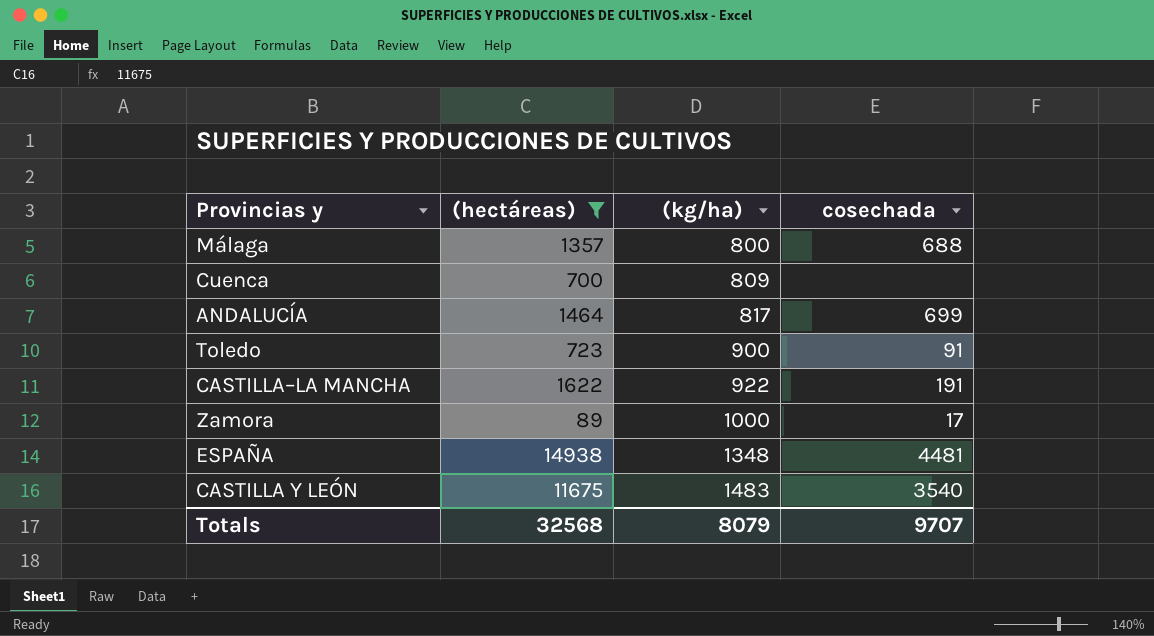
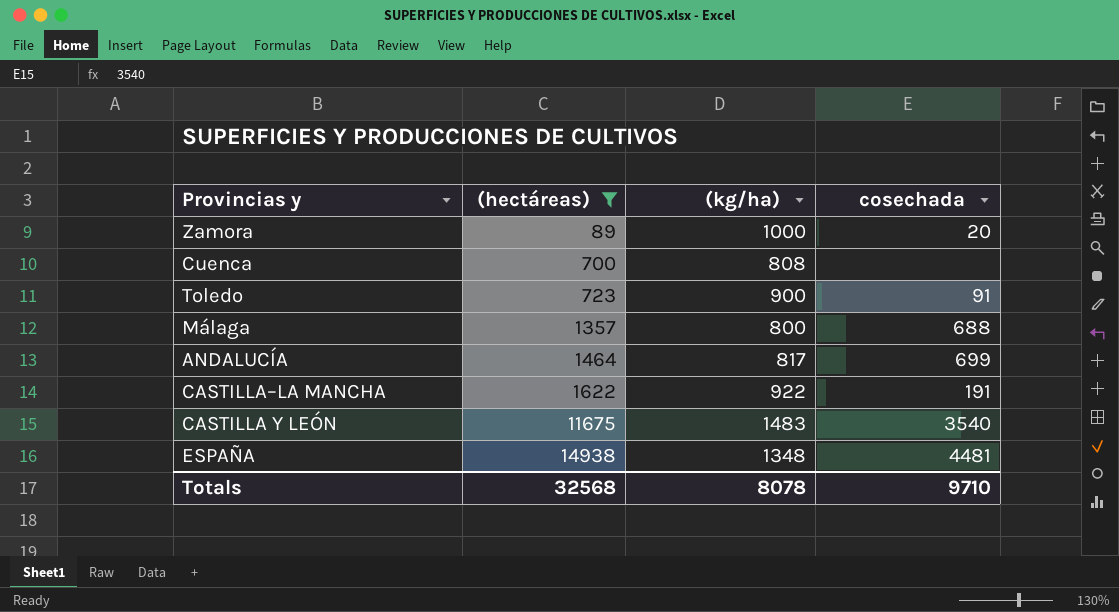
row order: (kg/ha) ascending -> (hectáreas) ascending
Zamora | cosechada: 17 -> 20
Cuenca | (kg/ha): 809 -> 808
Totals | (kg/ha): 8079 -> 8078
Totals | cosechada: 9707 -> 9710

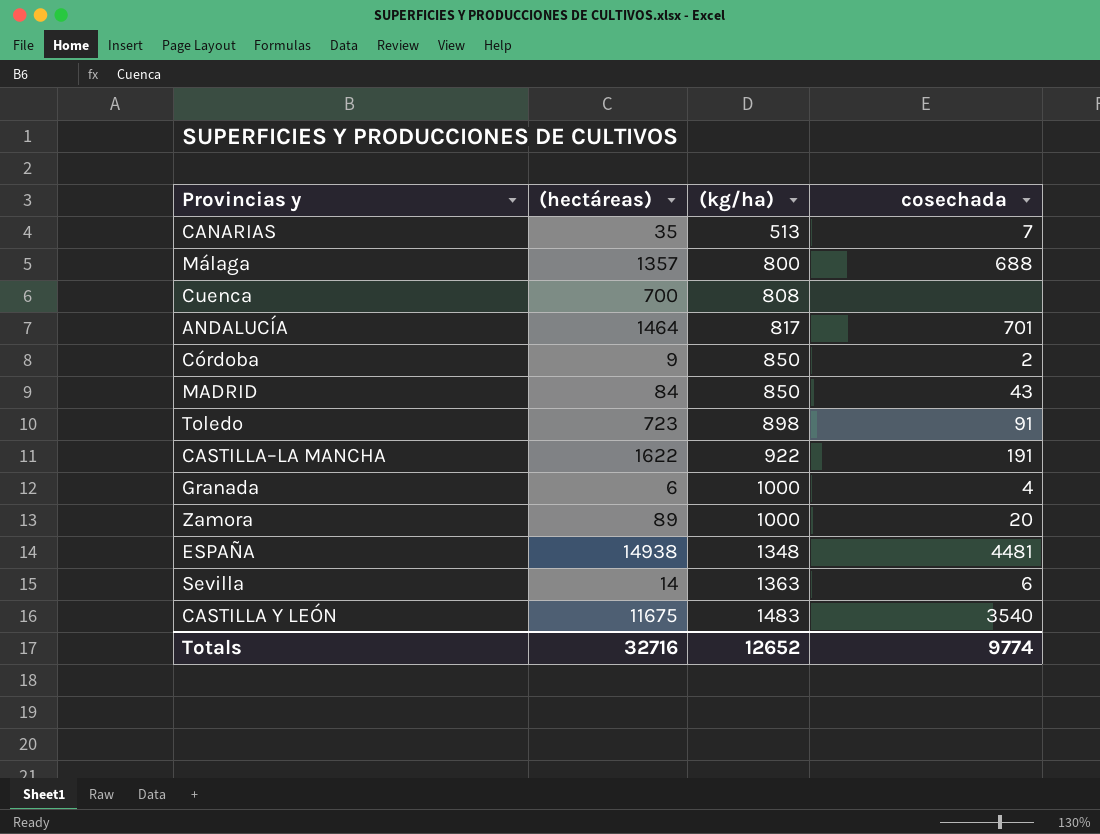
filter: (hectáreas) >= 89 -> none
row order: (hectáreas) ascending -> (kg/ha) ascending
ANDALUCÍA | cosechada: 699 -> 701
Toledo | (kg/ha): 900 -> 898
Totals | (hectáreas): 32568 -> 32716
Totals | (kg/ha): 8078 -> 12652
Totals | cosechada: 9710 -> 9774

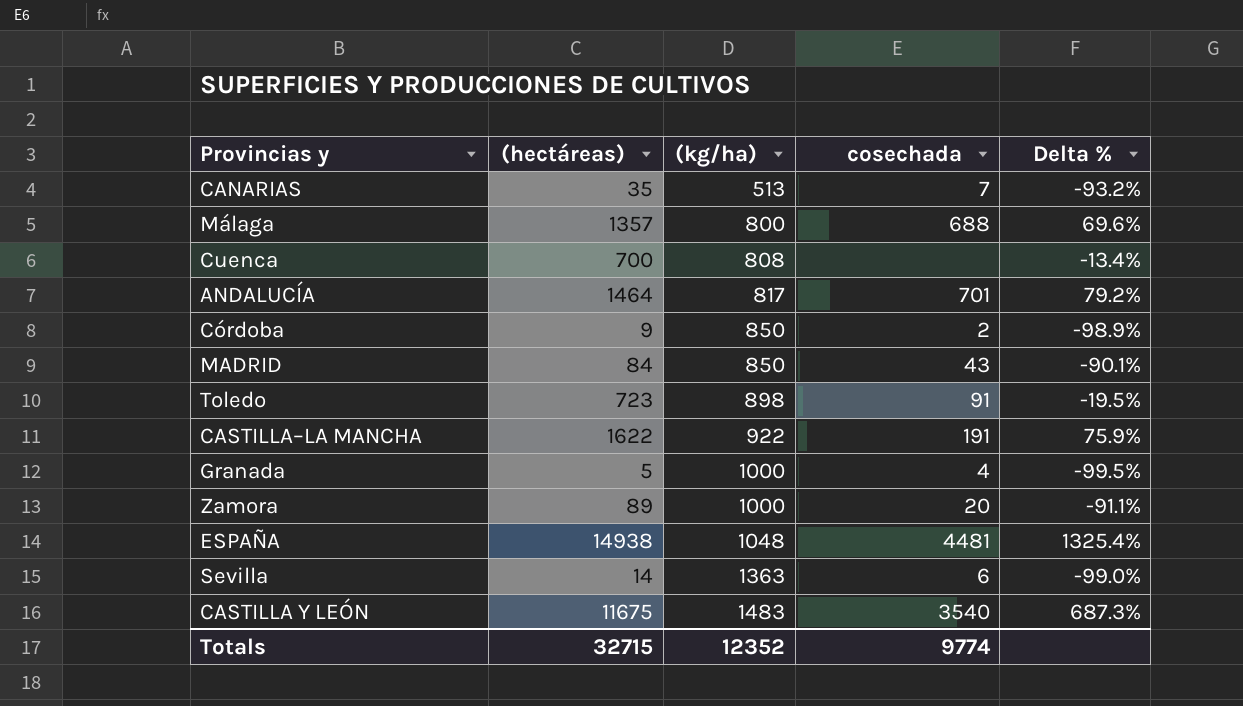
column Delta % | formula: none -> ([(hectáreas)] - [(kg/ha)]) / [(kg/ha)]
Granada | (hectáreas): 6 -> 5
ESPAÑA | (kg/ha): 1348 -> 1048
Totals | (hectáreas): 32716 -> 32715
Totals | (kg/ha): 12652 -> 12352

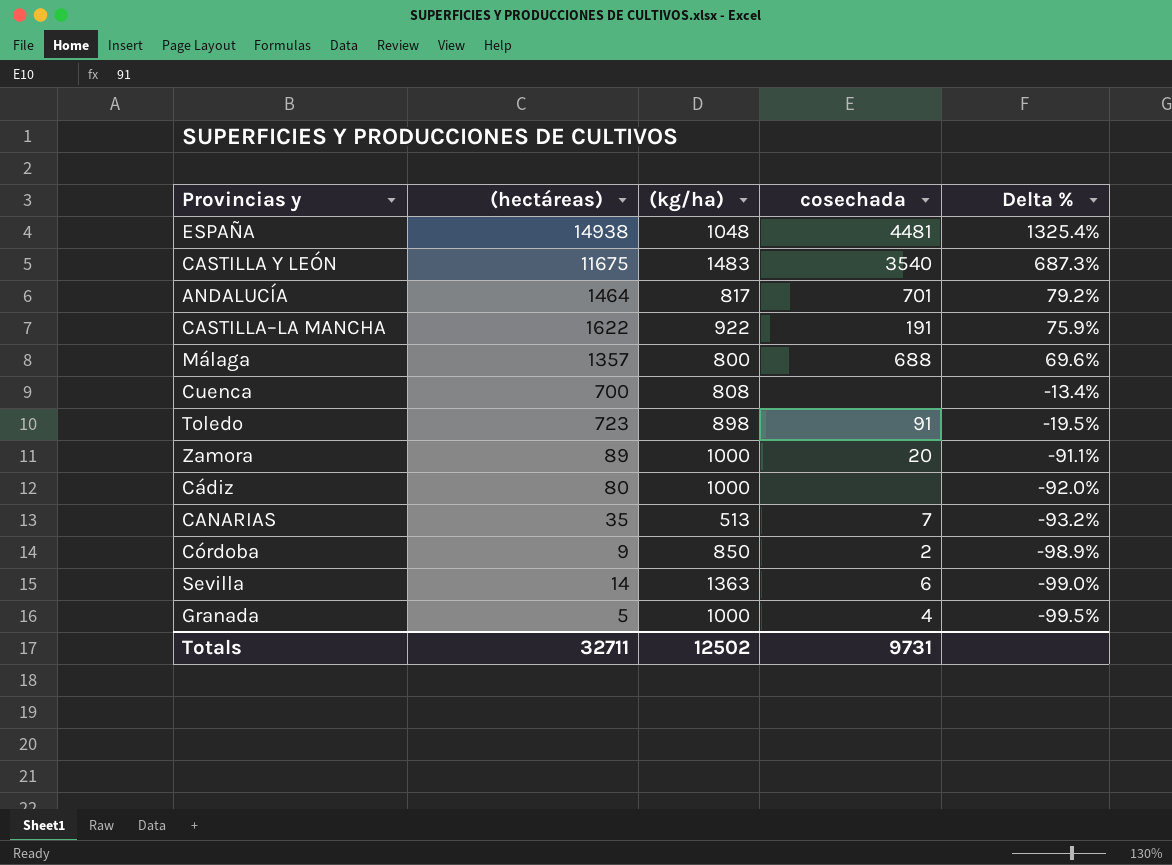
row order: (kg/ha) ascending -> Delta % descending
row MADRID: 84 | 850 | 43 | -90.1% -> none
row Cádiz: none -> 80 | 1000 | none | -92.0%
Totals | (hectáreas): 32715 -> 32711
Totals | (kg/ha): 12352 -> 12502
Totals | cosechada: 9774 -> 9731

